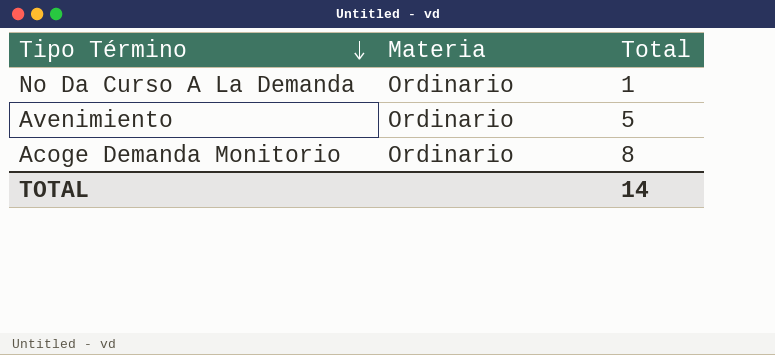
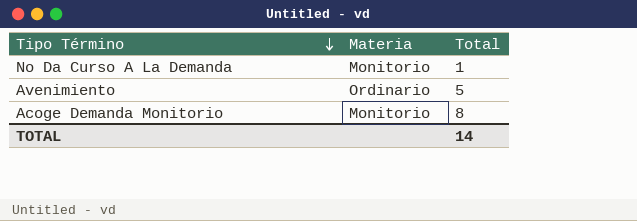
No Da Curso A La Demanda | Materia: Ordinario -> Monitorio
Acoge Demanda Monitorio | Materia: Ordinario -> Monitorio

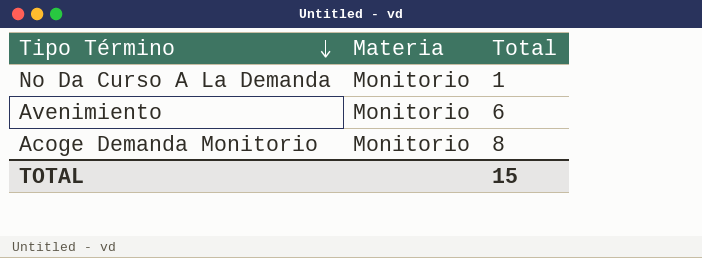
Avenimiento | Materia: Ordinario -> Monitorio
Avenimiento | Total: 5 -> 6
TOTAL | Total: 14 -> 15

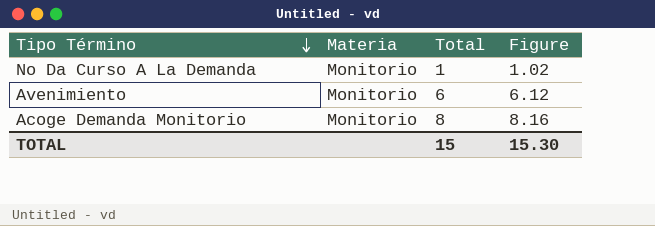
column Figure | formula: none -> [Total] * 1.02

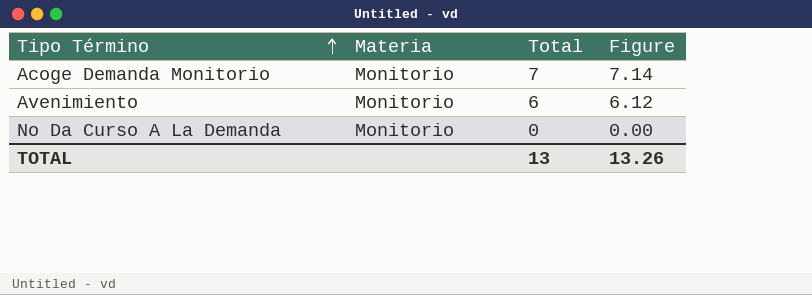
row order: Tipo Término descending -> Tipo Término ascending
Acoge Demanda Monitorio | Total: 8 -> 7
Acoge Demanda Monitorio | Figure: 8.16 -> 7.14
No Da Curso A La Demanda | Total: 1 -> 0
No Da Curso A La Demanda | Figure: 1.02 -> 0.00
TOTAL | Total: 15 -> 13
TOTAL | Figure: 15.30 -> 13.26

